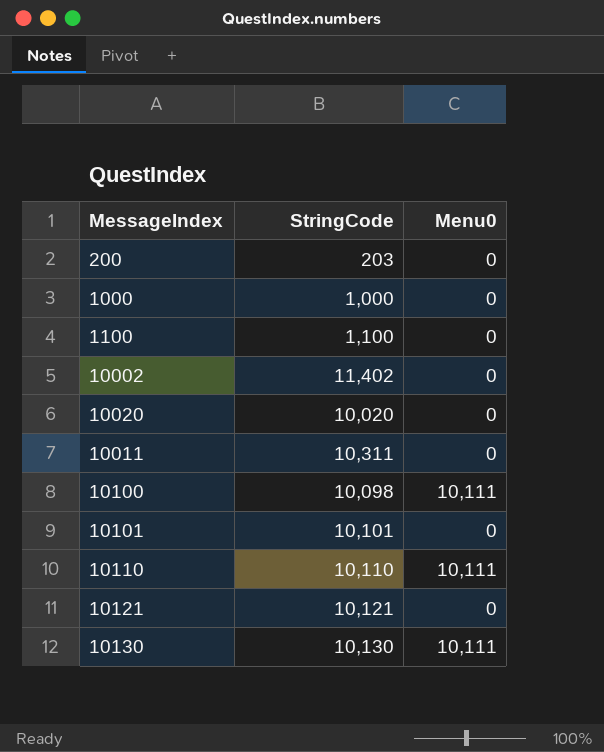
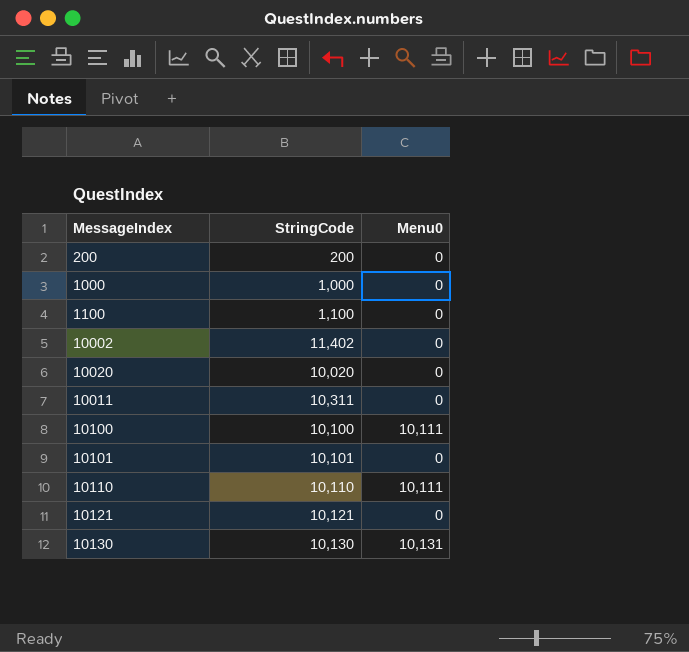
200 | StringCode: 203 -> 200
10100 | StringCode: 10,098 -> 10,100
10130 | Menu0: 10,111 -> 10,131

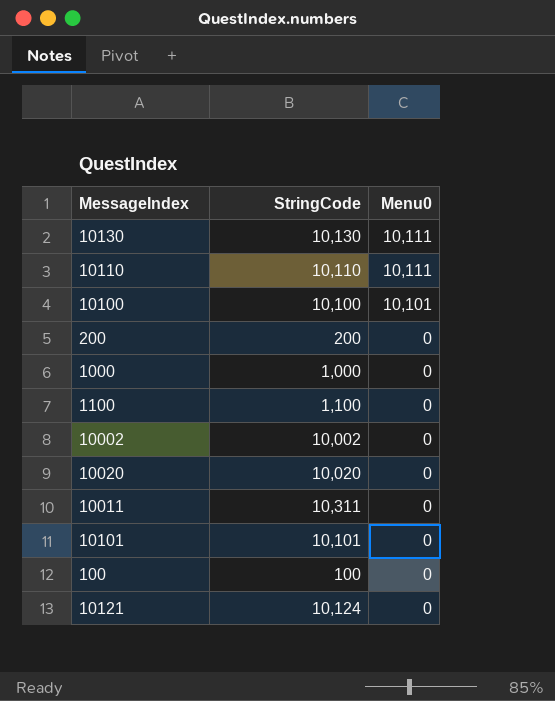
row order: none -> Menu0 descending
10130 | Menu0: 10,131 -> 10,111
10100 | Menu0: 10,111 -> 10,101
10002 | StringCode: 11,402 -> 10,002
row 100: none -> 100 | 0
10121 | StringCode: 10,121 -> 10,124

